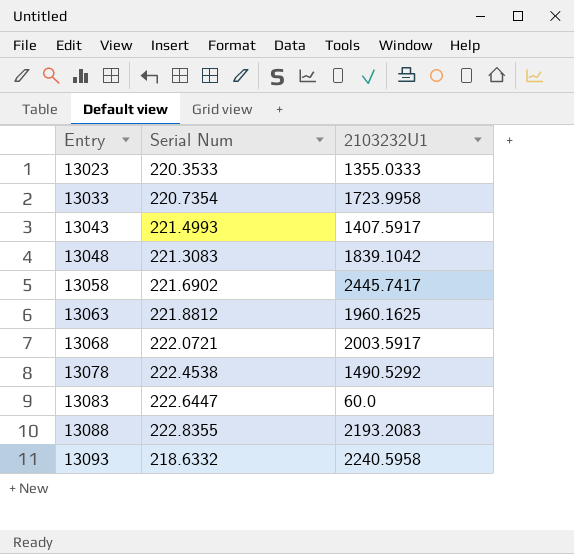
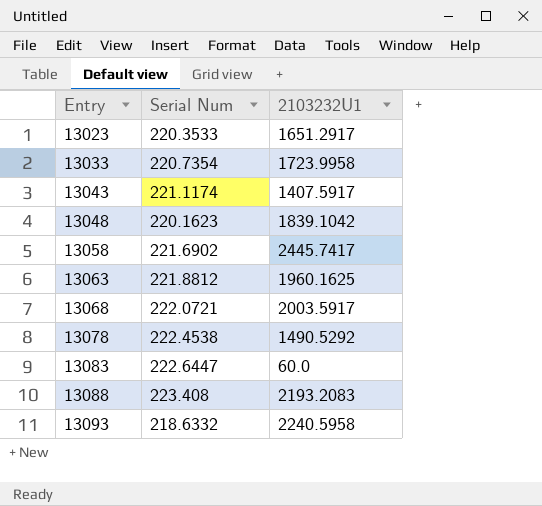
13023 | 2103232U1: 1355.0333 -> 1651.2917
13043 | Serial Num: 221.4993 -> 221.1174
13048 | Serial Num: 221.3083 -> 220.1623
13088 | Serial Num: 222.8355 -> 223.408

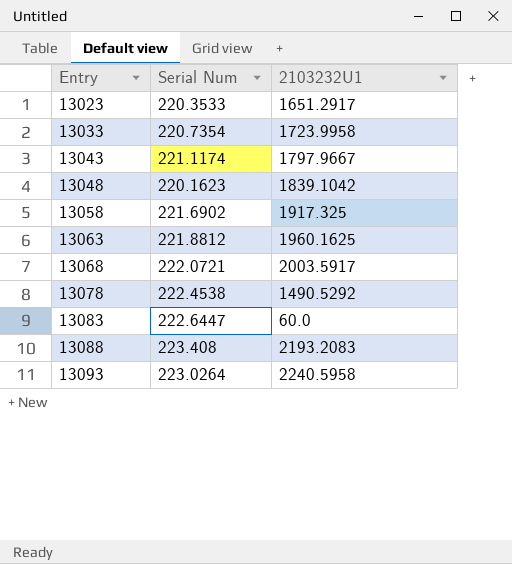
13043 | 2103232U1: 1407.5917 -> 1797.9667
13058 | 2103232U1: 2445.7417 -> 1917.325
13093 | Serial Num: 218.6332 -> 223.0264

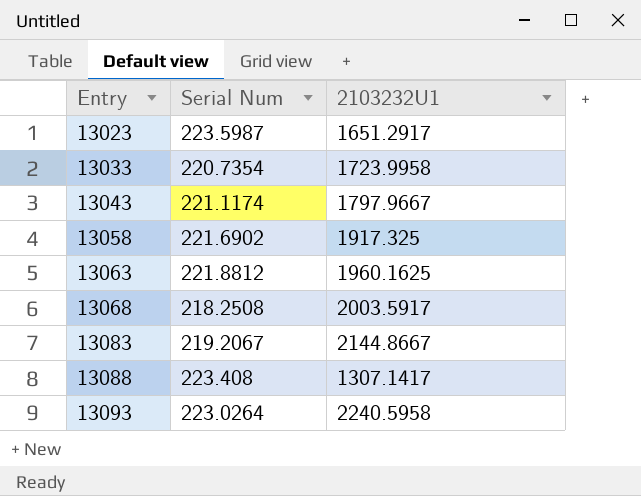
row 13048: 220.1623 | 1839.1042 -> none
row 13078: 222.4538 | 1490.5292 -> none
13023 | Serial Num: 220.3533 -> 223.5987
13068 | Serial Num: 222.0721 -> 218.2508
13083 | Serial Num: 222.6447 -> 219.2067
13083 | 2103232U1: 60.0 -> 2144.8667
13088 | 2103232U1: 2193.2083 -> 1307.1417

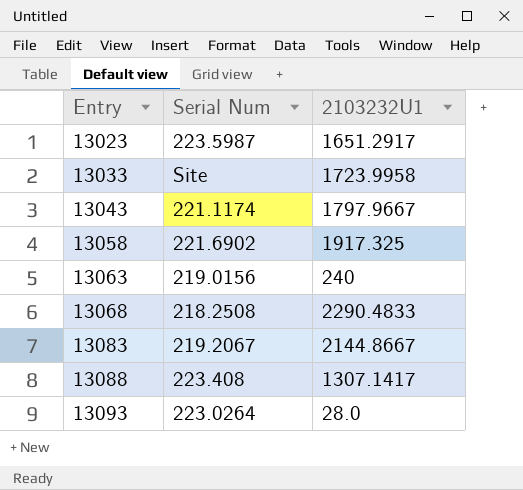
13033 | Serial Num: 220.7354 -> Site
13063 | Serial Num: 221.8812 -> 219.0156
13063 | 2103232U1: 1960.1625 -> 240
13068 | 2103232U1: 2003.5917 -> 2290.4833
13093 | 2103232U1: 2240.5958 -> 28.0

